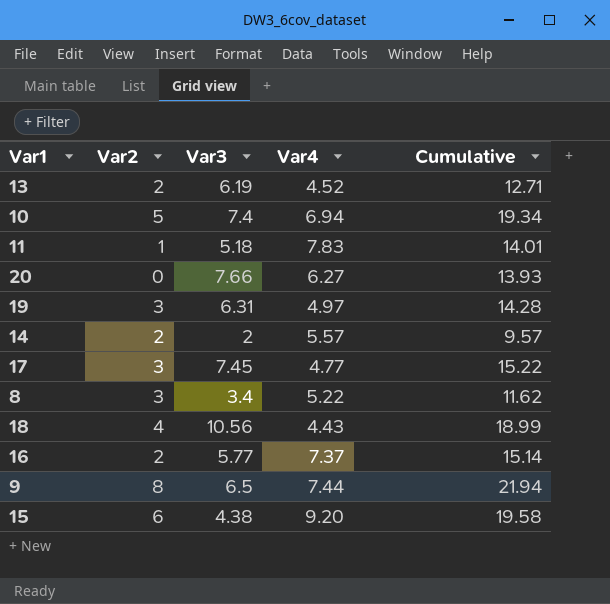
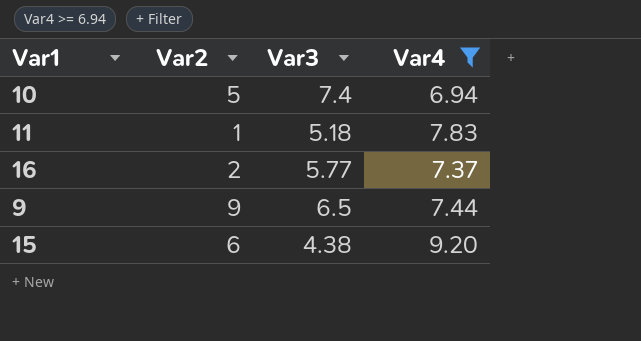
filter: none -> Var4 >= 6.94
column Cumulative | formula: [Var2] + [Var3] + [Var4] -> none
9 | Var2: 8 -> 9

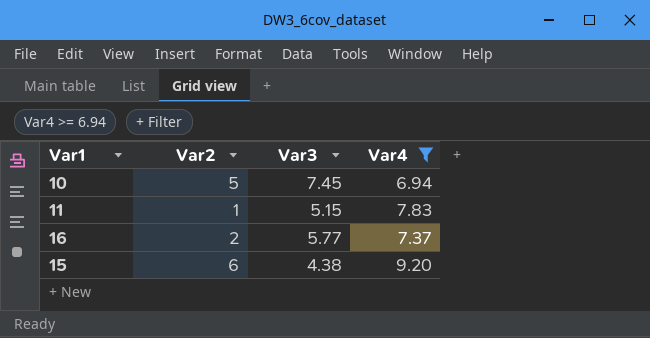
row 9: 9 | 6.5 | 7.44 -> none
10 | Var3: 7.4 -> 7.45
11 | Var3: 5.18 -> 5.15

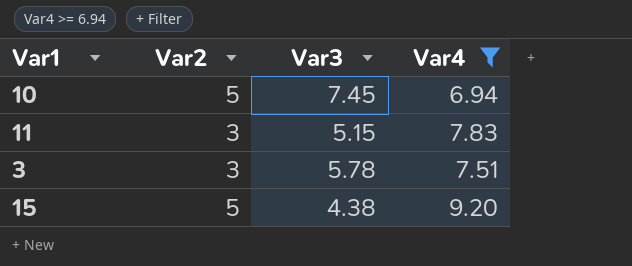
row 16: 2 | 5.77 | 7.37 -> none
11 | Var2: 1 -> 3
row 3: none -> 3 | 5.78 | 7.51
15 | Var2: 6 -> 5

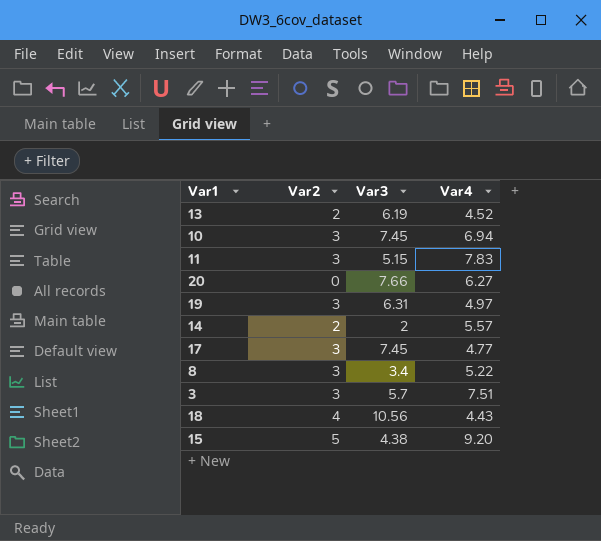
filter: Var4 >= 6.94 -> none
10 | Var2: 5 -> 3
3 | Var3: 5.78 -> 5.7

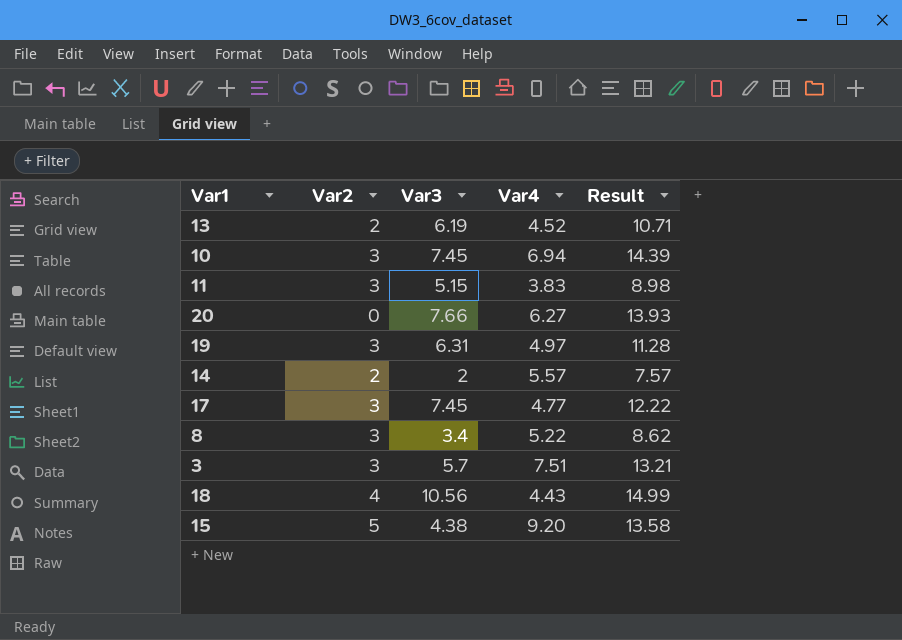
column Result | formula: none -> [Var3] + [Var4]
11 | Var4: 7.83 -> 3.83

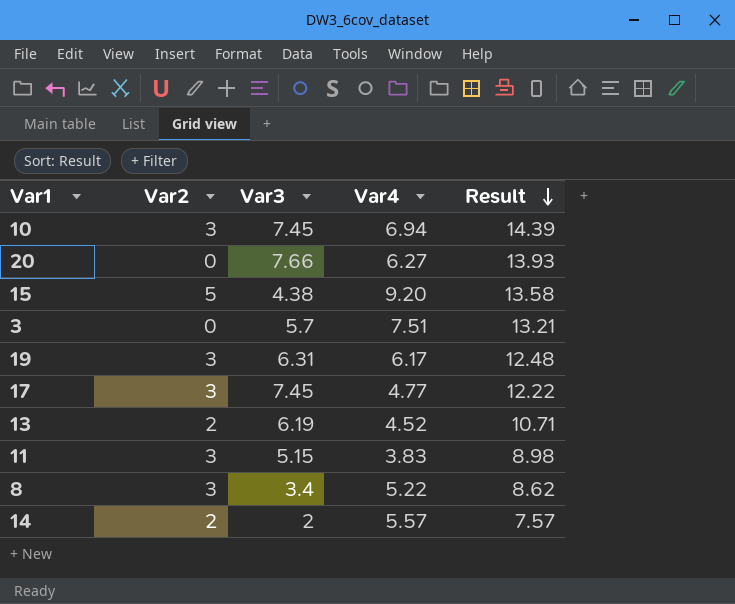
row order: none -> Result descending
row 18: 4 | 10.56 | 4.43 | 14.99 -> none
3 | Var2: 3 -> 0
19 | Var4: 4.97 -> 6.17
19 | Result: 11.28 -> 12.48

